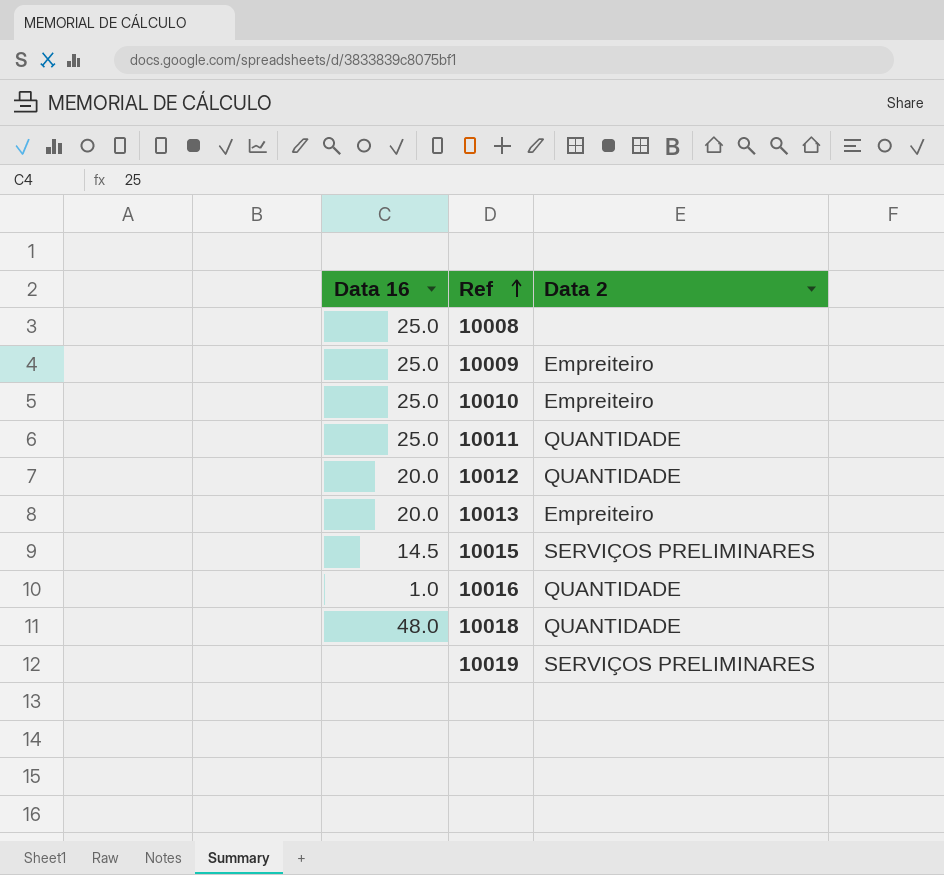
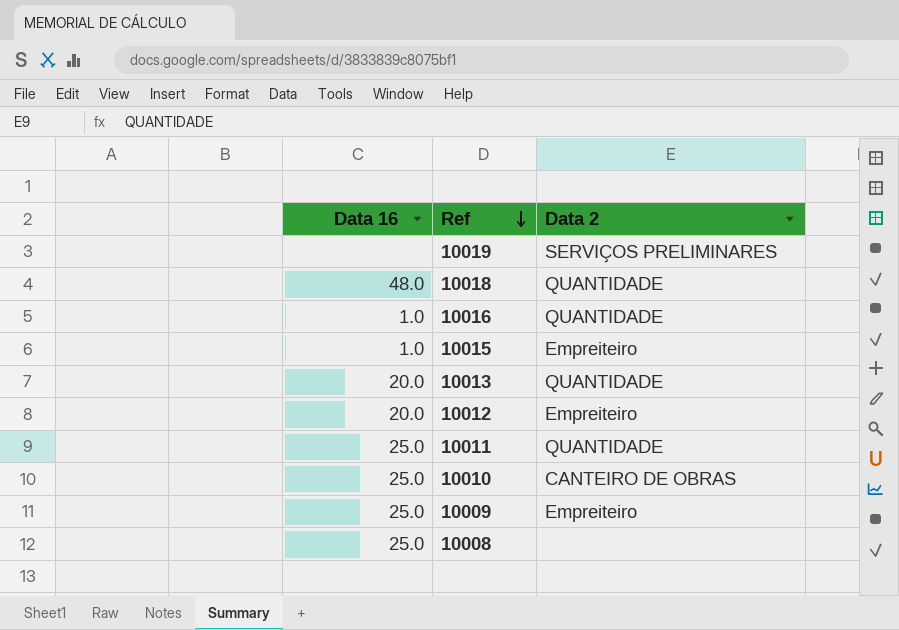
row order: Ref ascending -> Ref descending
10015 | Data 16: 14.5 -> 1.0
10015 | Data 2: SERVIÇOS PRELIMINARES -> Empreiteiro
10013 | Data 2: Empreiteiro -> QUANTIDADE
10012 | Data 2: QUANTIDADE -> Empreiteiro
10010 | Data 2: Empreiteiro -> CANTEIRO DE OBRAS

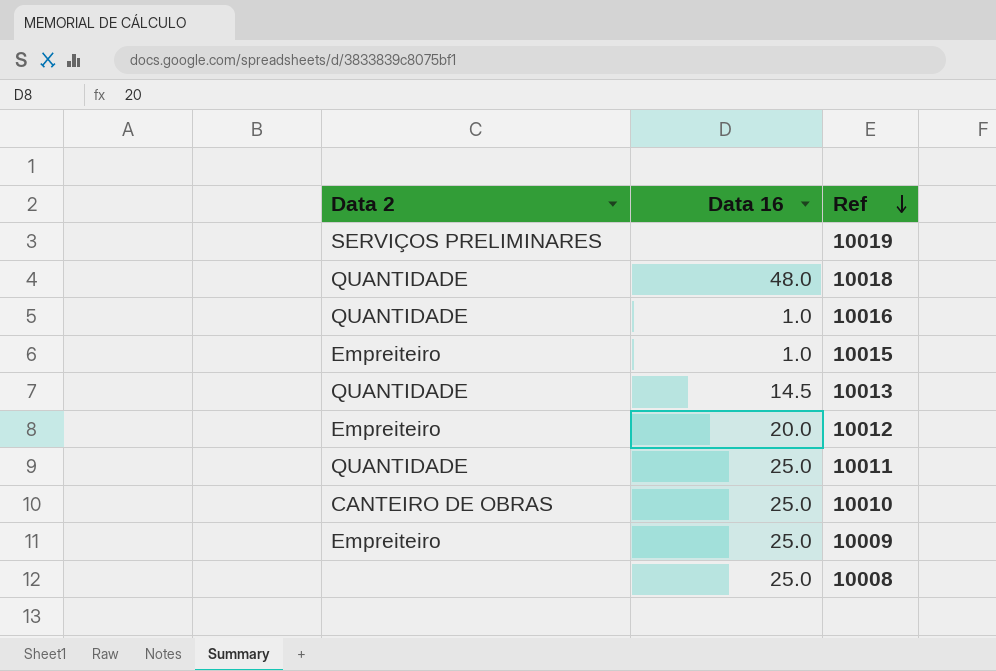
column Data 2 | position: 3 -> 1
10013 | Data 16: 20.0 -> 14.5

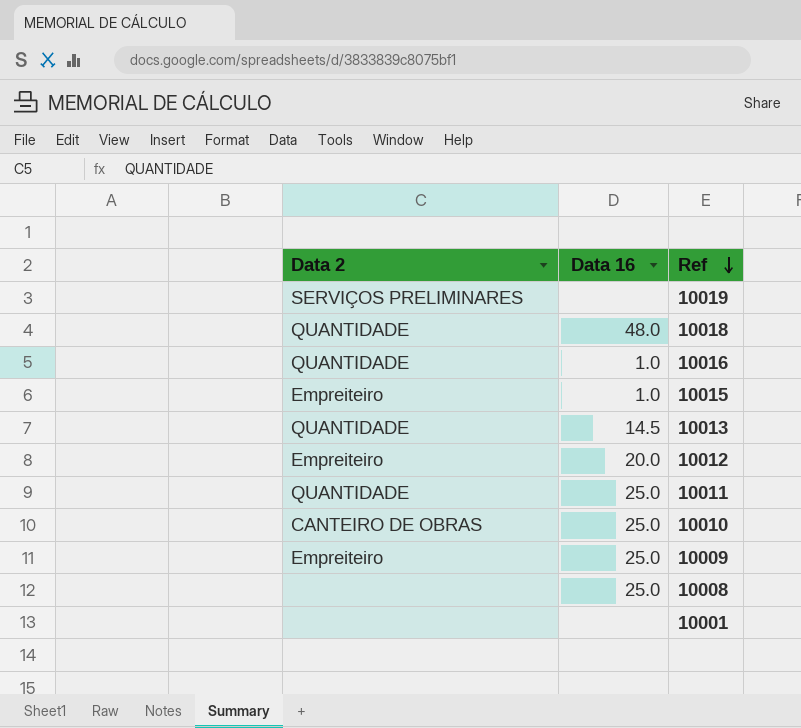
row 10001: none -> none | none

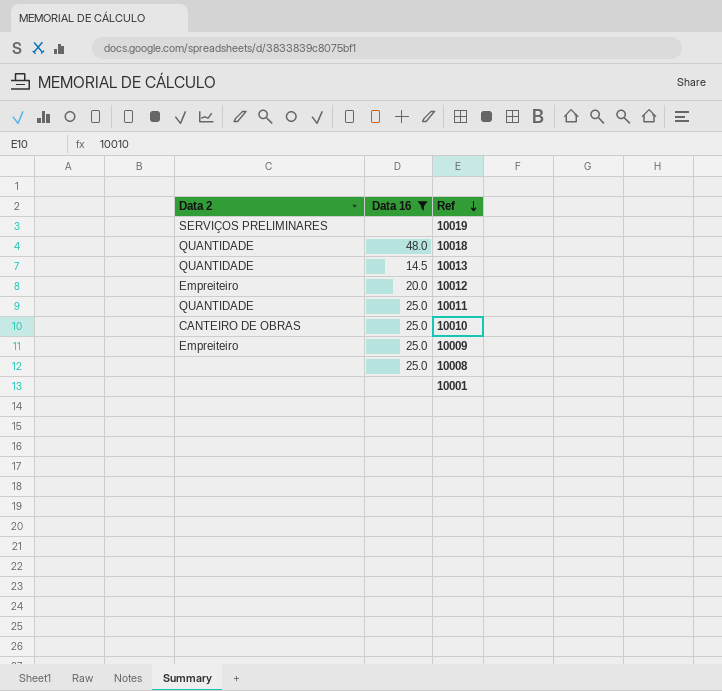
filter: none -> Data 16 != 1.0

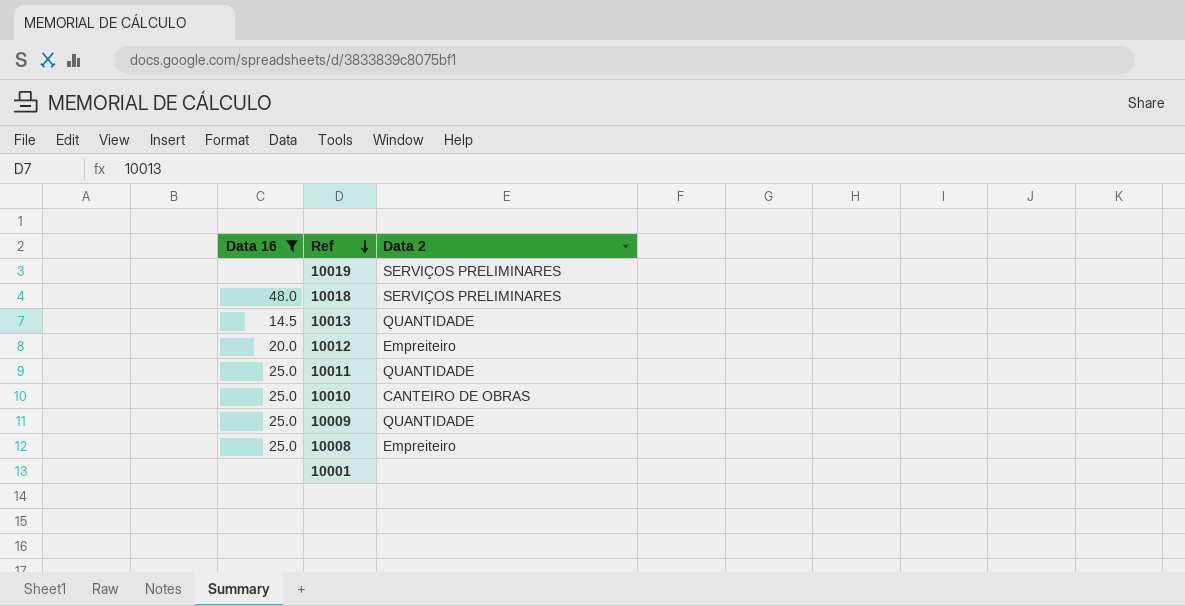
column Data 2 | position: 1 -> 3
10018 | Data 2: QUANTIDADE -> SERVIÇOS PRELIMINARES
10009 | Data 2: Empreiteiro -> QUANTIDADE
10008 | Data 2: none -> Empreiteiro

